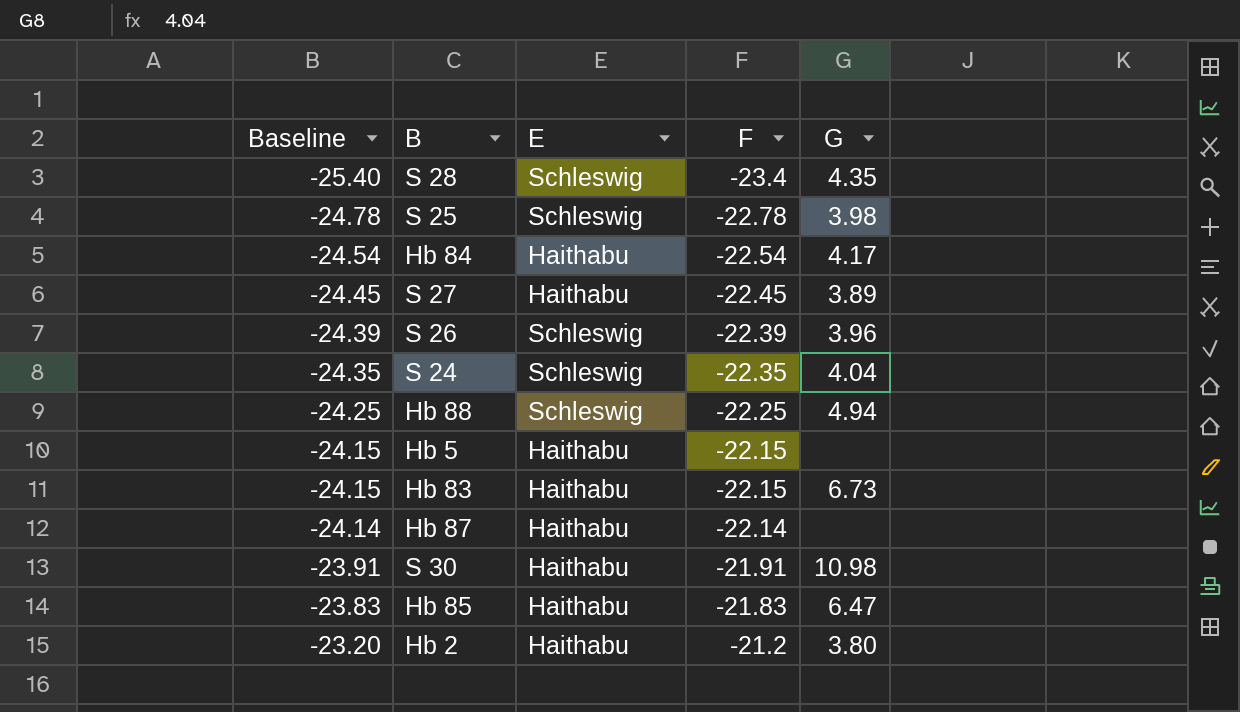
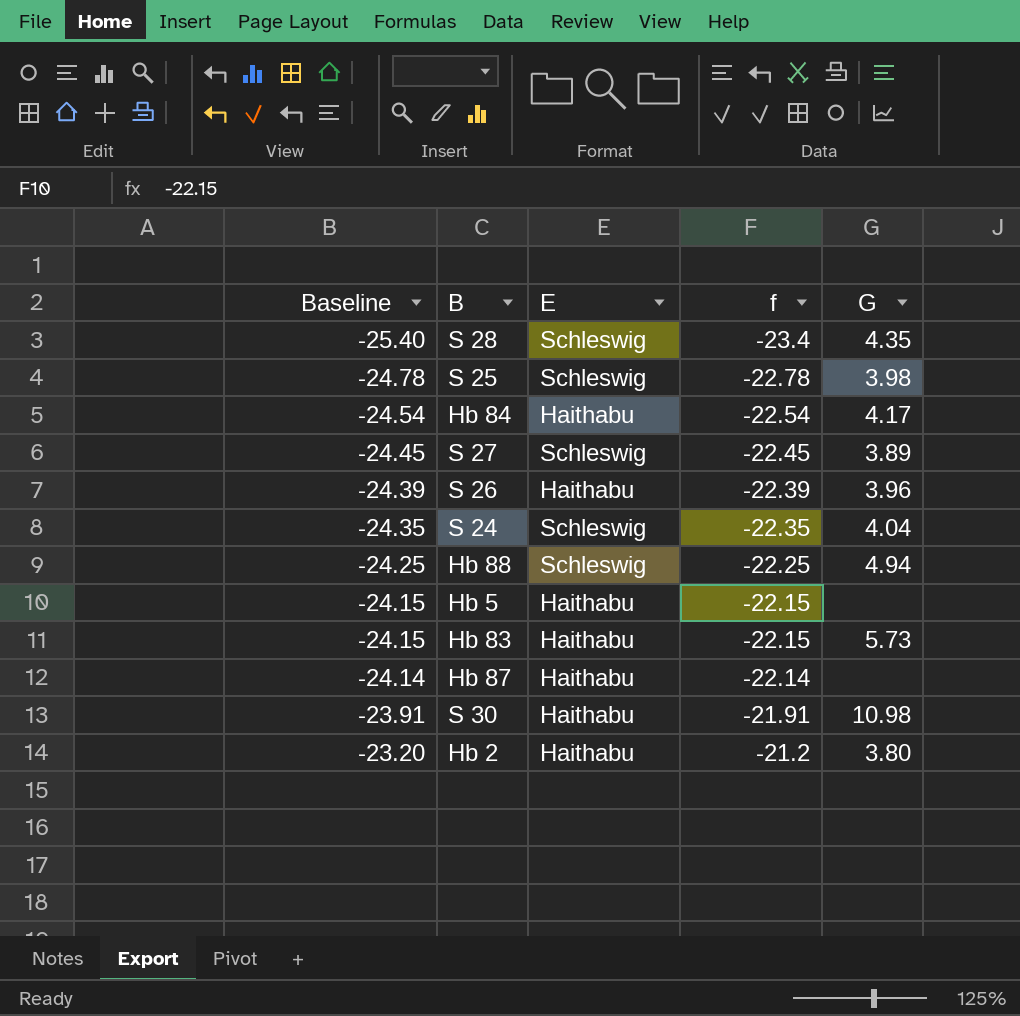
column name: F -> f
row Hb 85: -23.83 | Haithabu | -21.83 | 6.47 -> none
S 27 | E: Haithabu -> Schleswig
S 26 | E: Schleswig -> Haithabu
Hb 83 | G: 6.73 -> 5.73

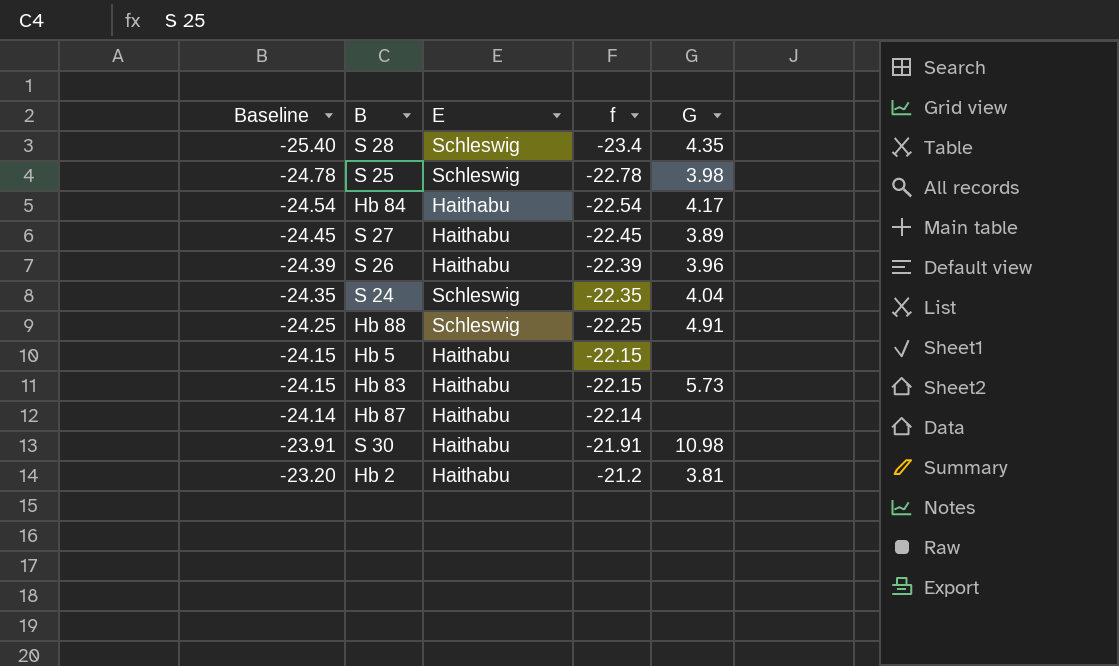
S 27 | E: Schleswig -> Haithabu
Hb 88 | G: 4.94 -> 4.91
Hb 2 | G: 3.80 -> 3.81

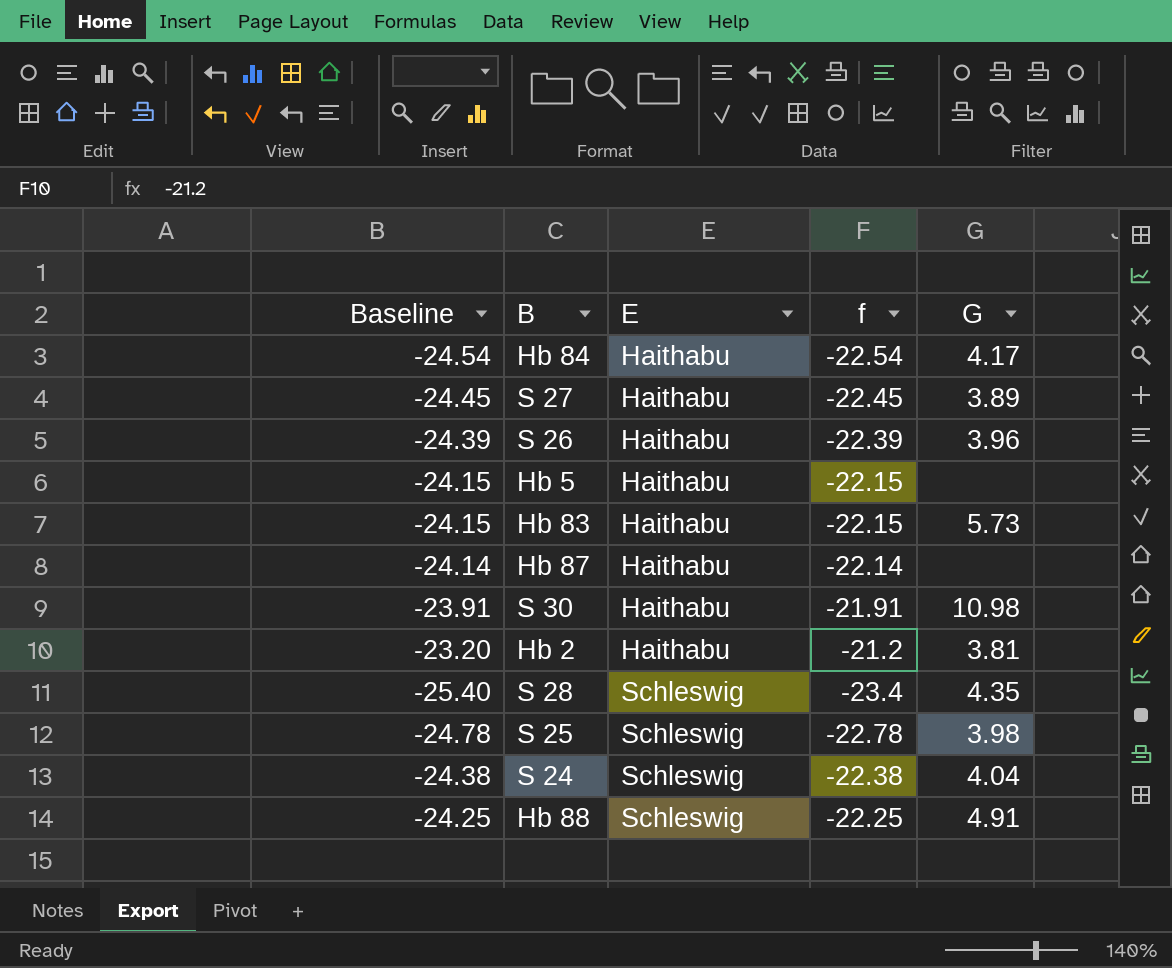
row order: Baseline ascending -> E ascending
S 24 | Baseline: -24.35 -> -24.38
S 24 | f: -22.35 -> -22.38

